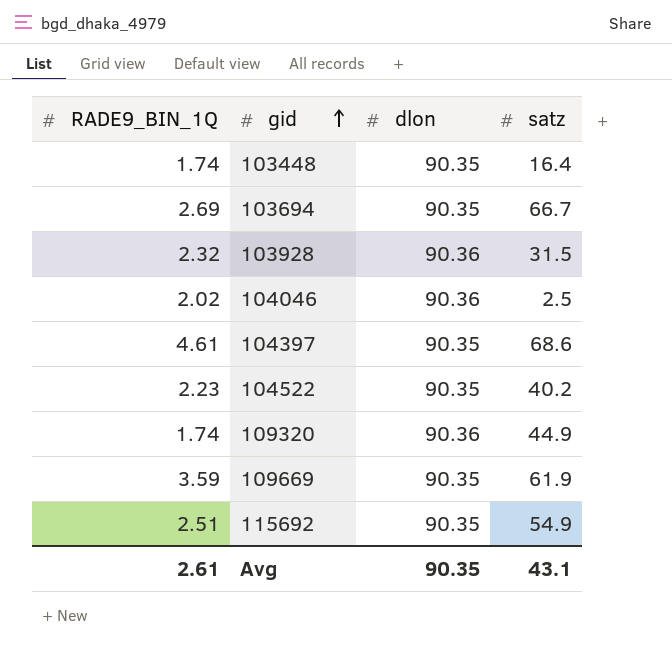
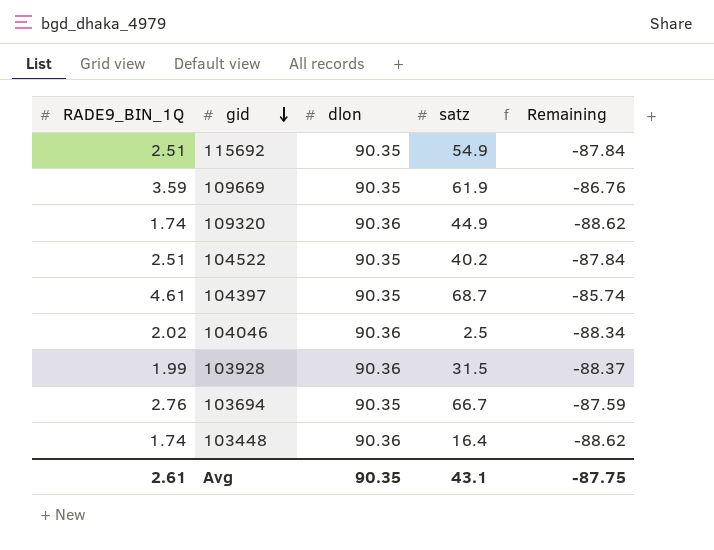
row order: gid ascending -> gid descending
column Remaining | formula: none -> [RADE9_BIN_1Q] - [dlon]
104522 | RADE9_BIN_1Q: 2.23 -> 2.51
104397 | satz: 68.6 -> 68.7
103928 | RADE9_BIN_1Q: 2.32 -> 1.99
103694 | RADE9_BIN_1Q: 2.69 -> 2.76
103448 | dlon: 90.35 -> 90.36

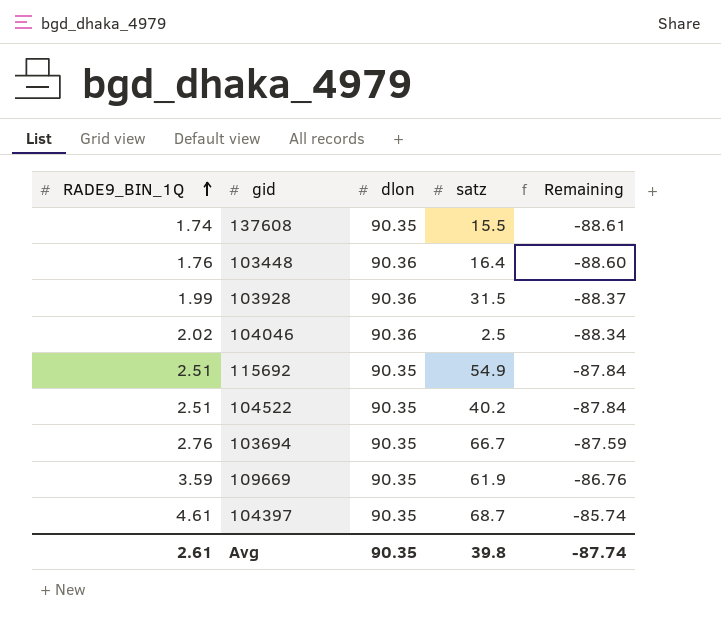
row order: gid descending -> RADE9_BIN_1Q ascending
row 109320: 1.74 | 90.36 | 44.9 | -88.62 -> none
row 137608: none -> 1.74 | 90.35 | 15.5 | -88.61
103448 | RADE9_BIN_1Q: 1.74 -> 1.76
103448 | Remaining: -88.62 -> -88.60
Avg | satz: 43.1 -> 39.8
Avg | Remaining: -87.75 -> -87.74

